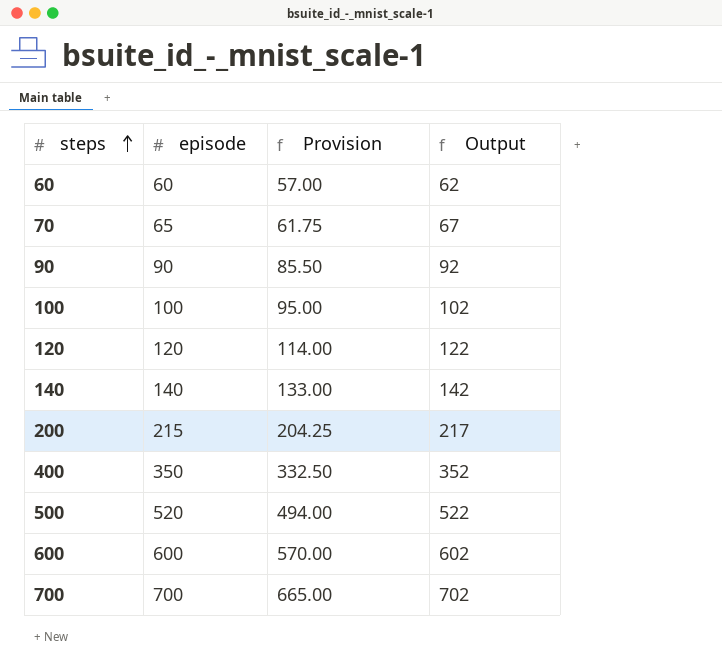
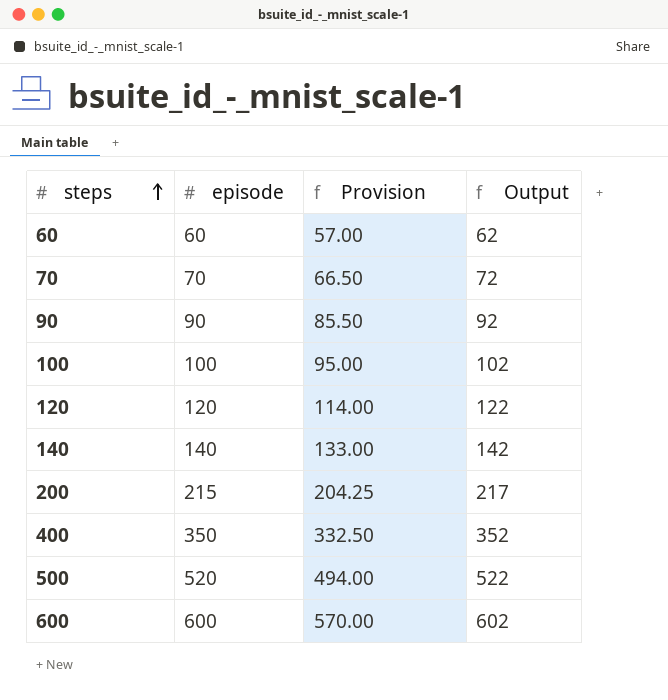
row 700: 700 | 665.00 | 702 -> none
70 | episode: 65 -> 70
70 | Provision: 61.75 -> 66.50
70 | Output: 67 -> 72

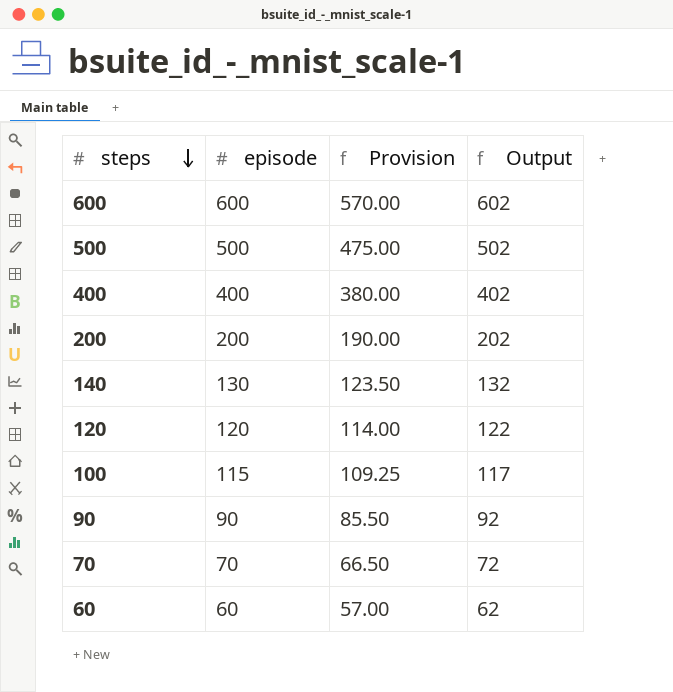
row order: steps ascending -> steps descending
500 | episode: 520 -> 500
500 | Provision: 494.00 -> 475.00
500 | Output: 522 -> 502
400 | episode: 350 -> 400
400 | Provision: 332.50 -> 380.00
400 | Output: 352 -> 402
200 | episode: 215 -> 200
200 | Provision: 204.25 -> 190.00
200 | Output: 217 -> 202
140 | episode: 140 -> 130
140 | Provision: 133.00 -> 123.50
140 | Output: 142 -> 132
100 | episode: 100 -> 115
100 | Provision: 95.00 -> 109.25
100 | Output: 102 -> 117

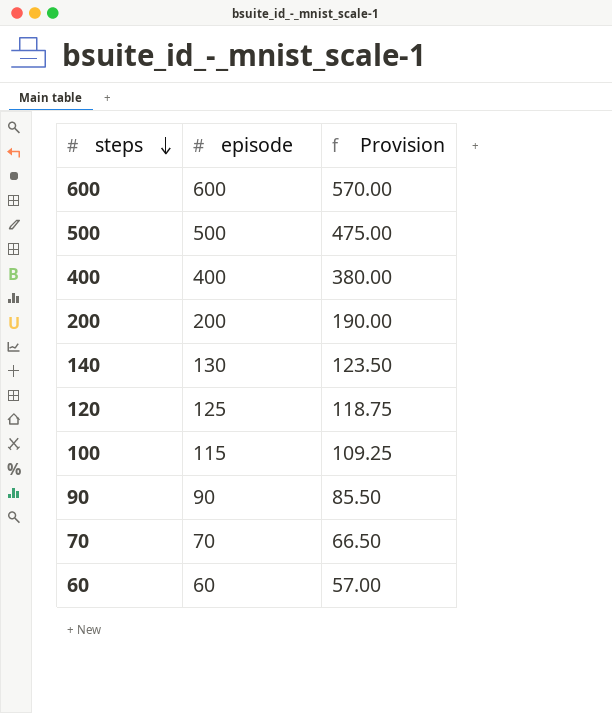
column Output | formula: [episode] + 2 -> none
120 | episode: 120 -> 125
120 | Provision: 114.00 -> 118.75

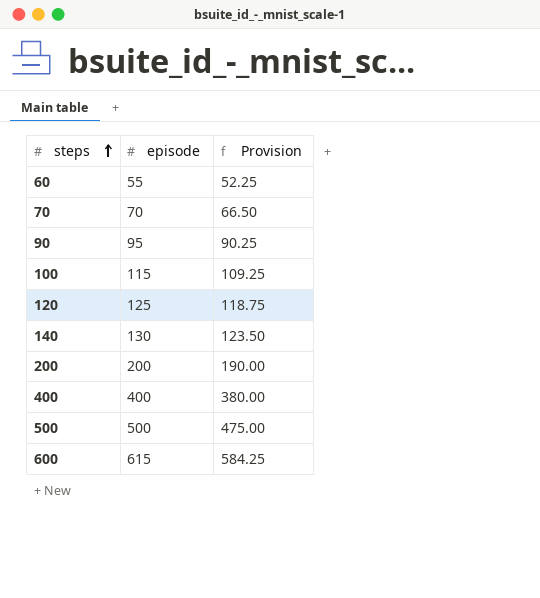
row order: steps descending -> steps ascending
60 | episode: 60 -> 55
60 | Provision: 57.00 -> 52.25
90 | episode: 90 -> 95
90 | Provision: 85.50 -> 90.25
600 | episode: 600 -> 615
600 | Provision: 570.00 -> 584.25

